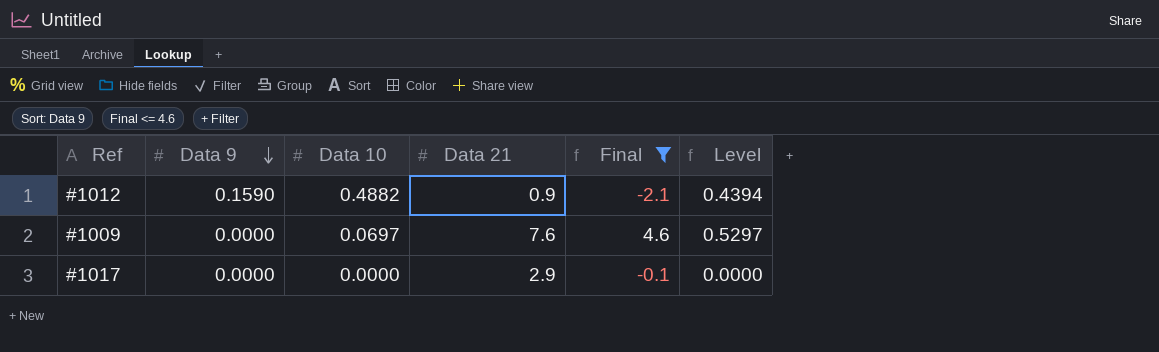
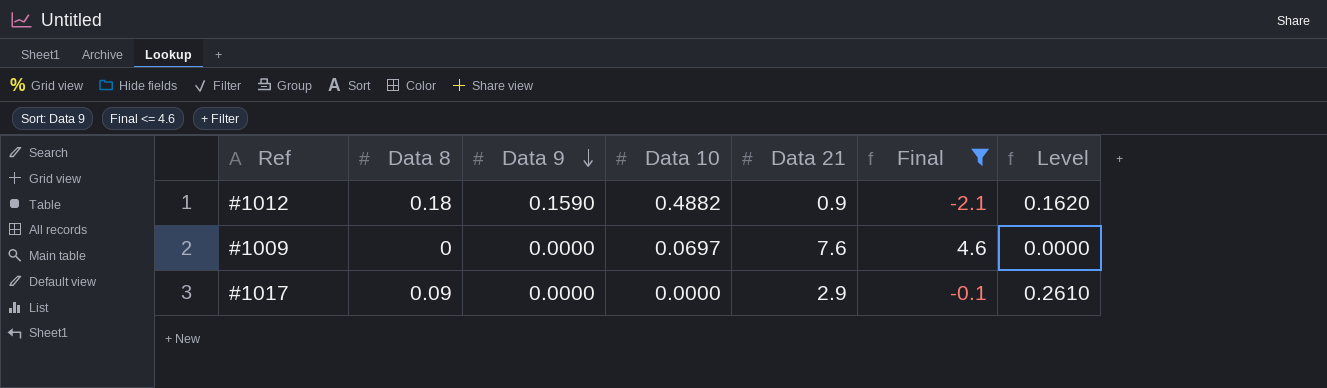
column Data 8 | position: none -> 2
column Level | formula: [Data 10] * [Data 21] -> [Data 8] * [Data 21]

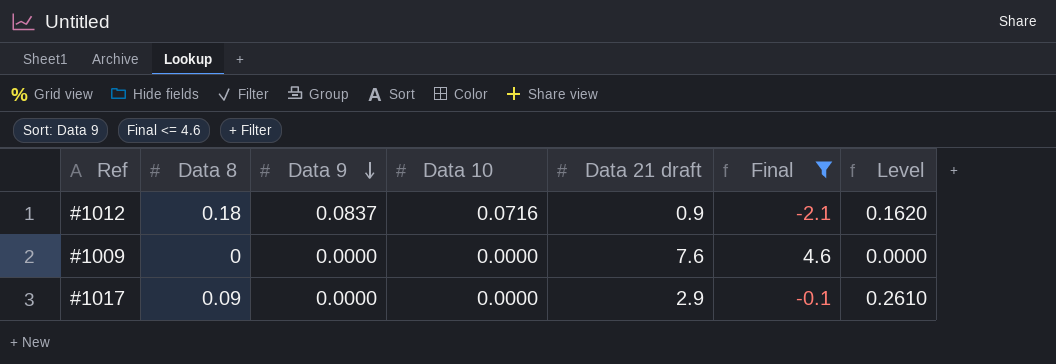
column name: Data 21 -> Data 21 draft
#1012 | Data 9: 0.1590 -> 0.0837
#1012 | Data 10: 0.4882 -> 0.0716
#1009 | Data 10: 0.0697 -> 0.0000

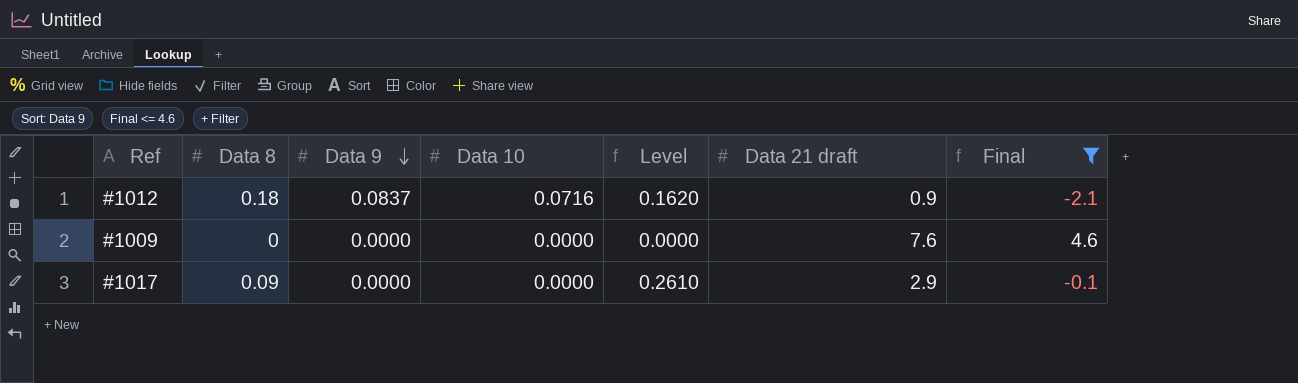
column Level | position: 7 -> 5

